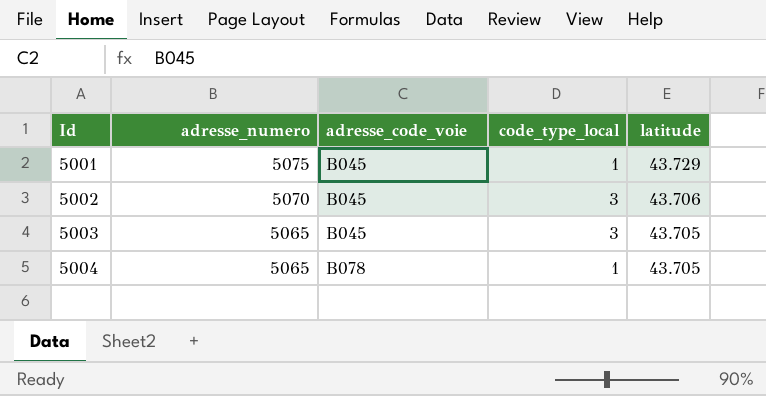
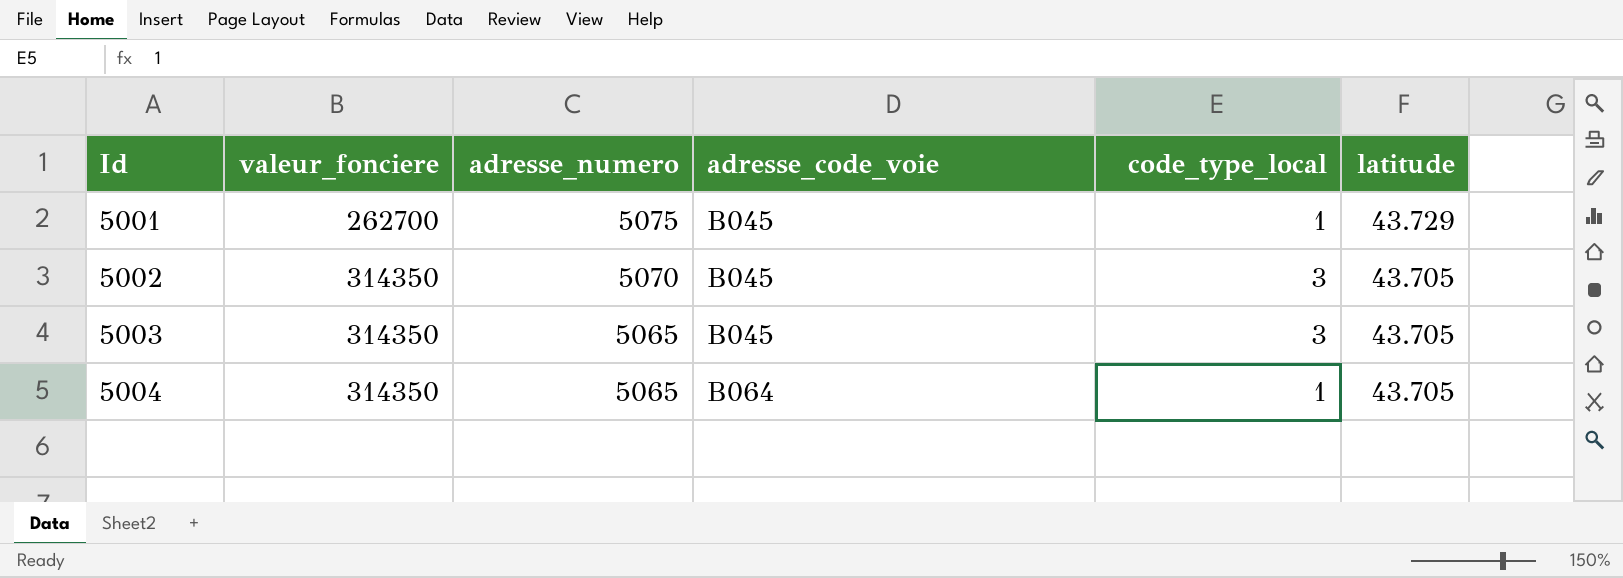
column valeur_fonciere | position: none -> 2
5002 | latitude: 43.706 -> 43.705
5004 | adresse_code_voie: B078 -> B064

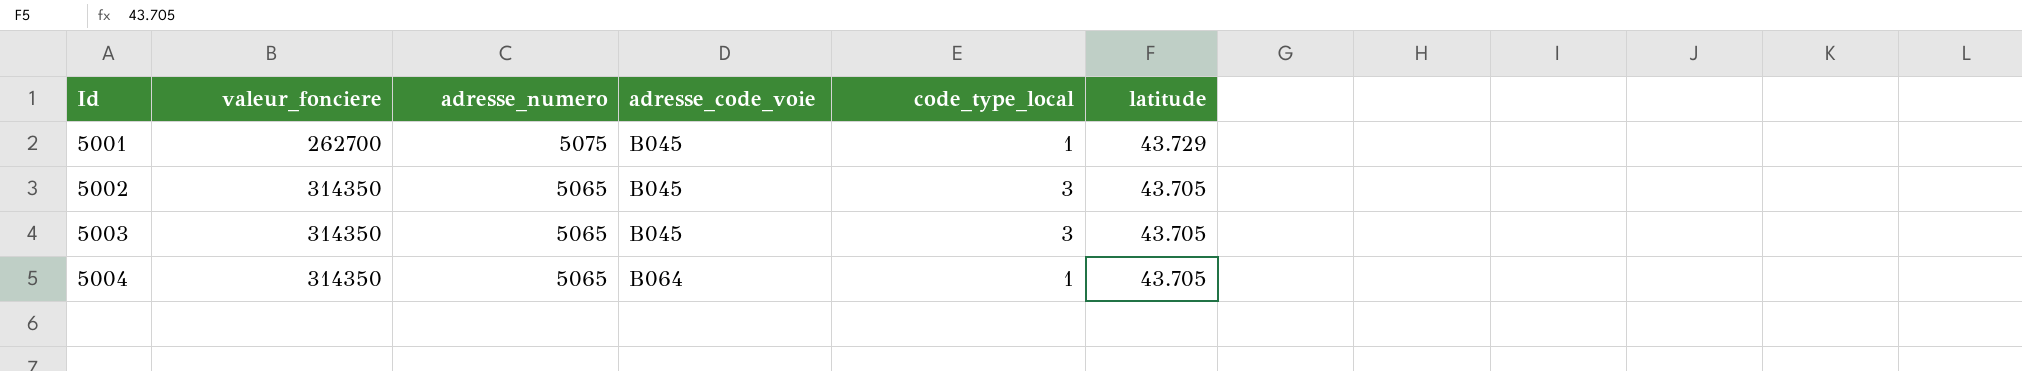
5002 | adresse_numero: 5070 -> 5065

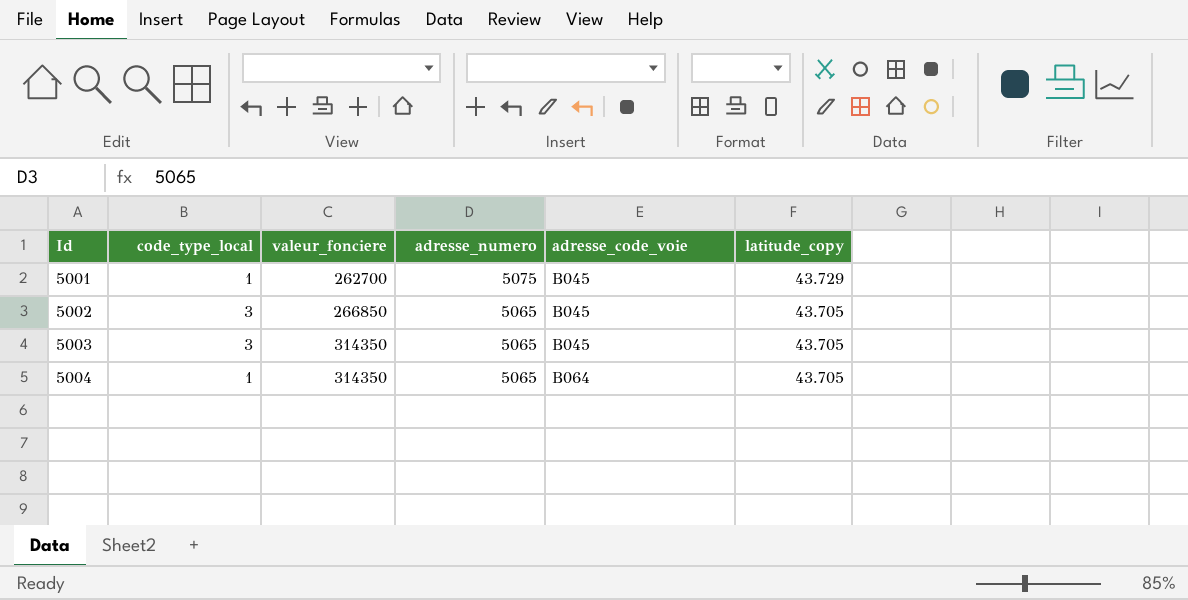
column code_type_local | position: 5 -> 2
column name: latitude -> latitude_copy
5002 | valeur_fonciere: 314350 -> 266850

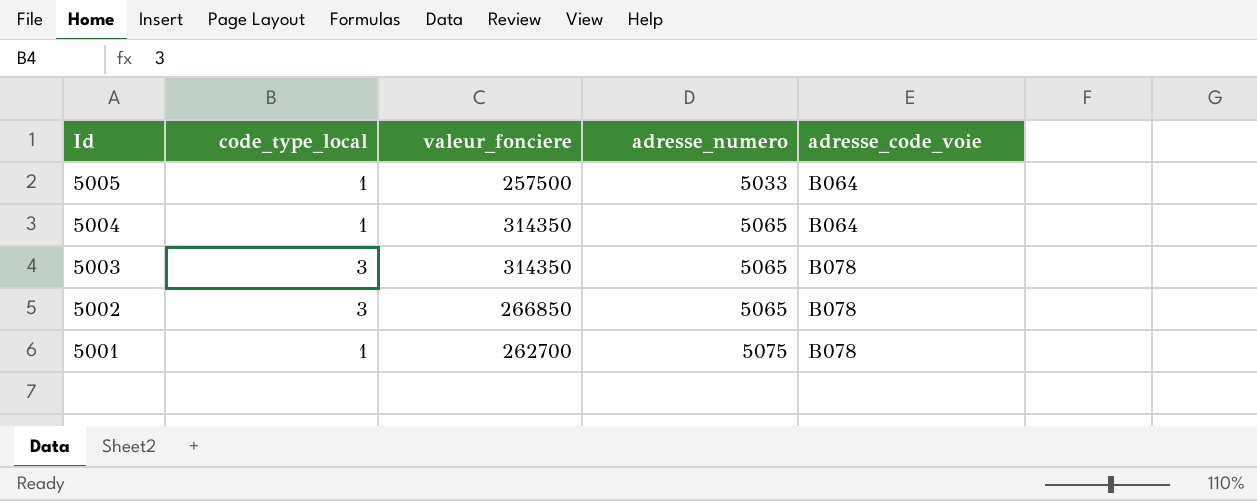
row order: Id ascending -> Id descending
column latitude_copy | position: 6 -> none
row 5005: none -> 1 | 257500 | 5033 | B064
5003 | adresse_code_voie: B045 -> B078
5002 | adresse_code_voie: B045 -> B078
5001 | adresse_code_voie: B045 -> B078

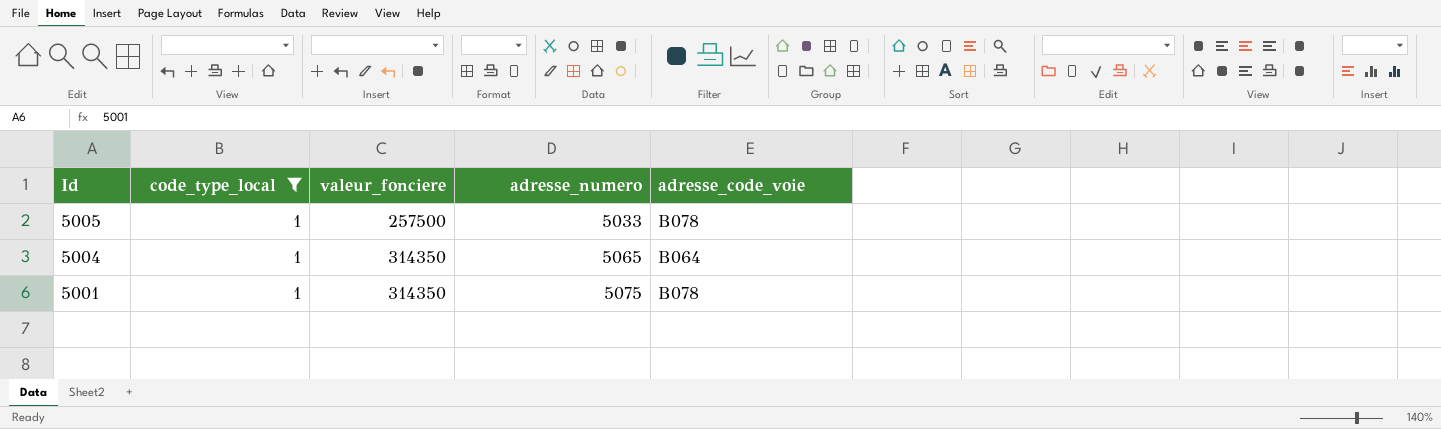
filter: none -> code_type_local = 1
5005 | adresse_code_voie: B064 -> B078
5001 | valeur_fonciere: 262700 -> 314350

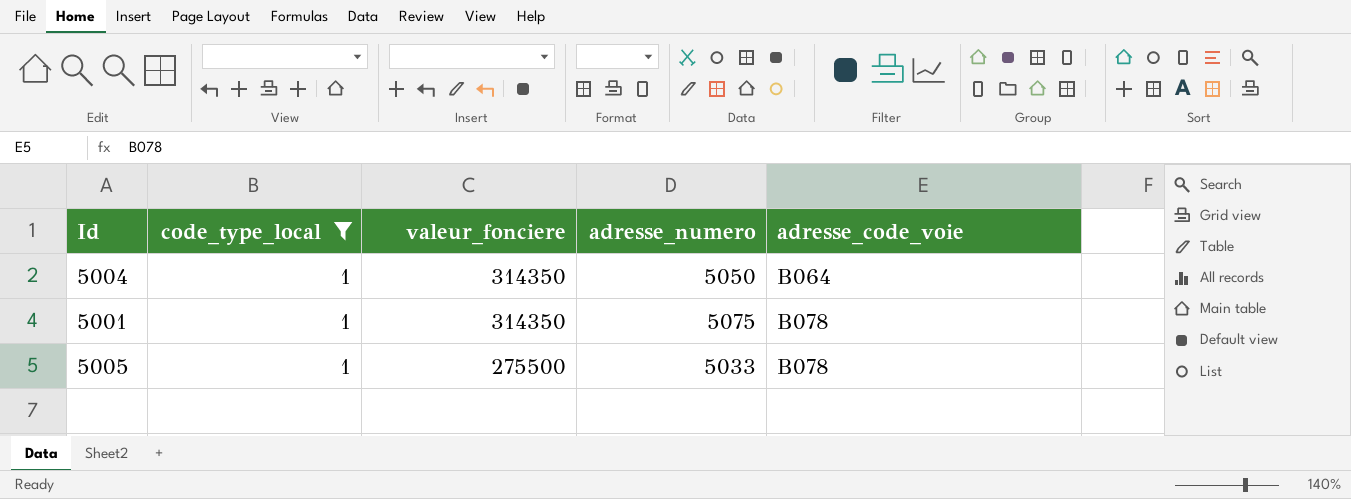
row order: Id descending -> valeur_fonciere descending
5004 | adresse_numero: 5065 -> 5050
5005 | valeur_fonciere: 257500 -> 275500

